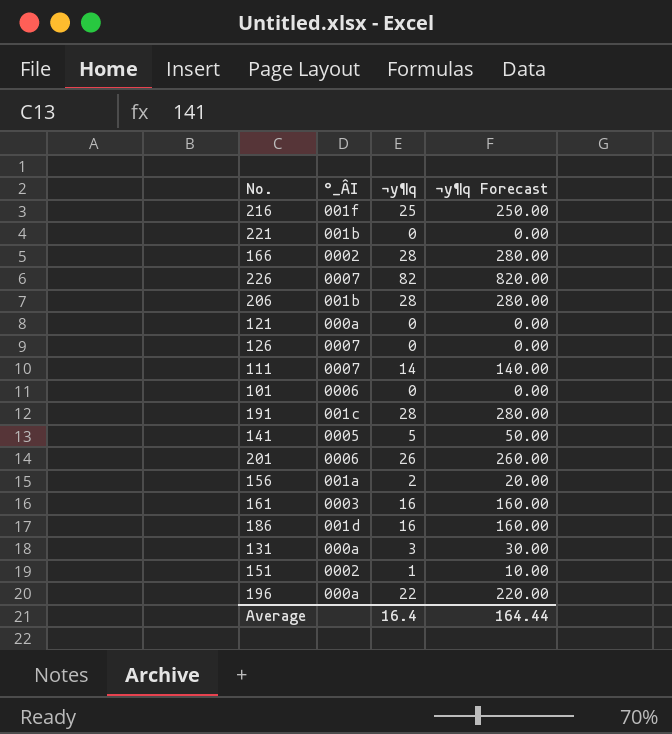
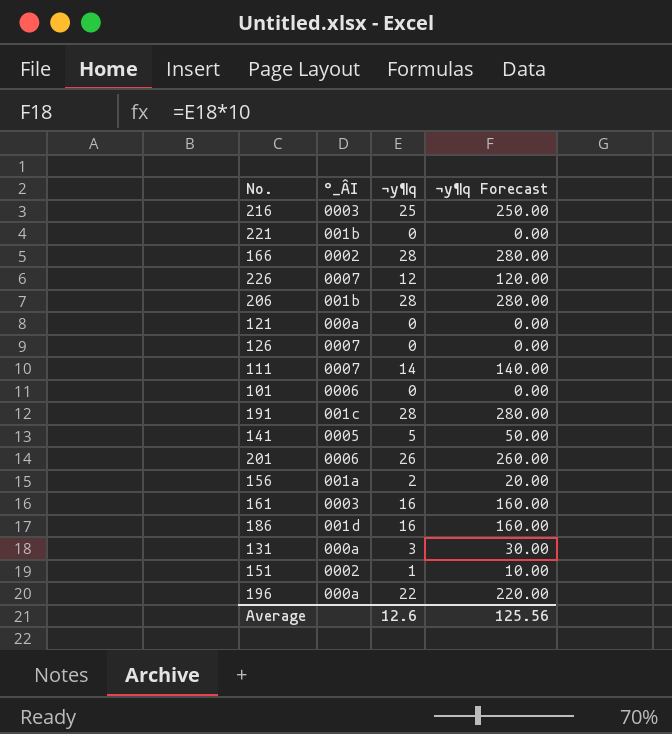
216 | °_ÂI: 001f -> 0003
226 | ¬y¶q: 82 -> 12
226 | ¬y¶q Forecast: 820.00 -> 120.00
Average | ¬y¶q: 16.4 -> 12.6
Average | ¬y¶q Forecast: 164.44 -> 125.56

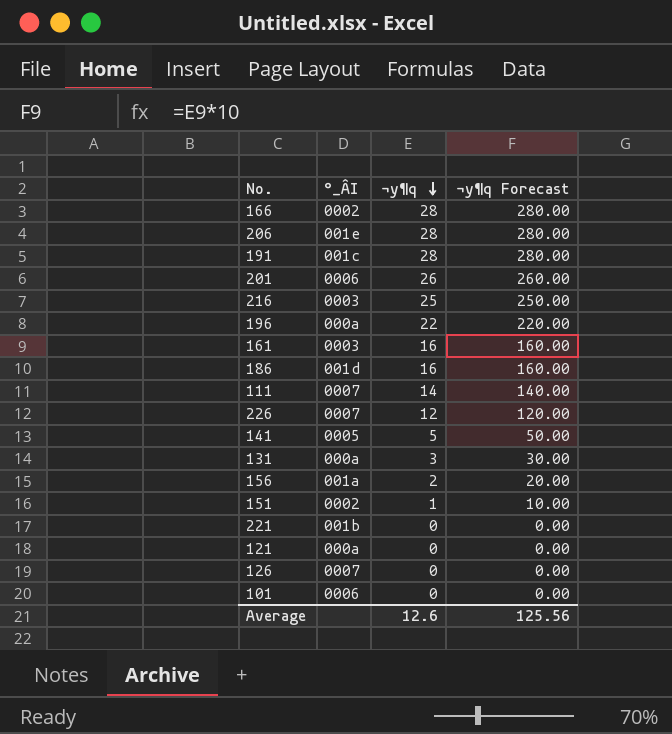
row order: none -> ¬y¶q descending
206 | °_ÂI: 001b -> 001e

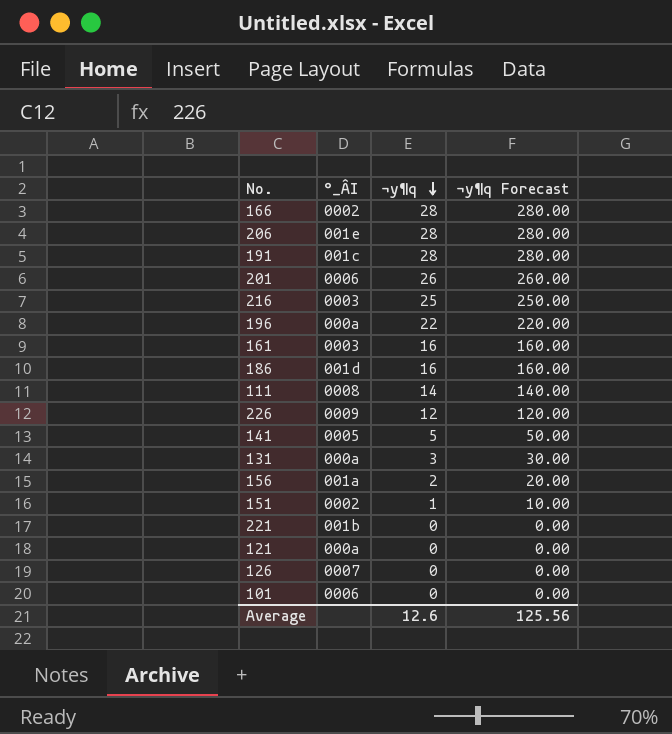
111 | °_ÂI: 0007 -> 0008
226 | °_ÂI: 0007 -> 0009

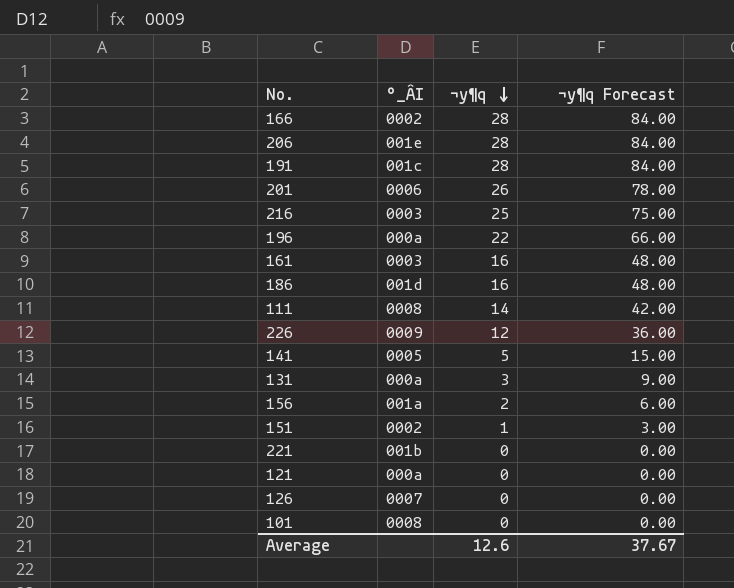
column ¬y¶q Forecast | formula: [¬y¶q] * 10 -> [¬y¶q] * 3
101 | °_ÂI: 0006 -> 0008
Average | ¬y¶q Forecast: 125.56 -> 37.67

